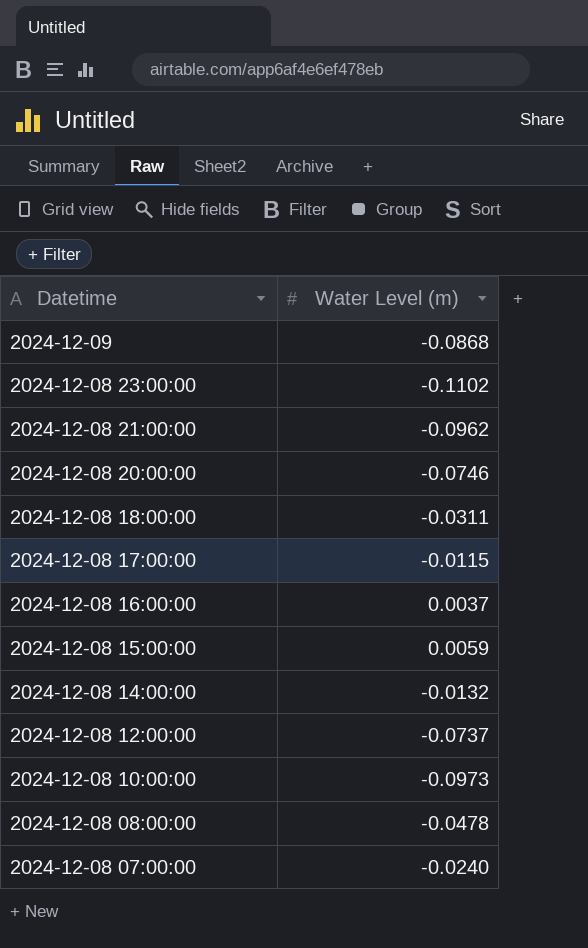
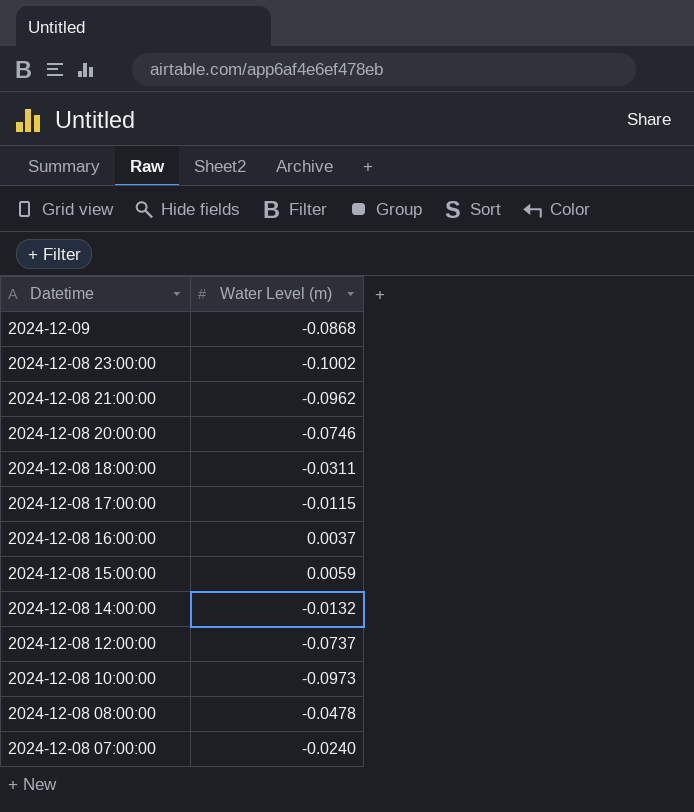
2024-12-08 23:00:00 | Water Level (m): -0.1102 -> -0.1002

